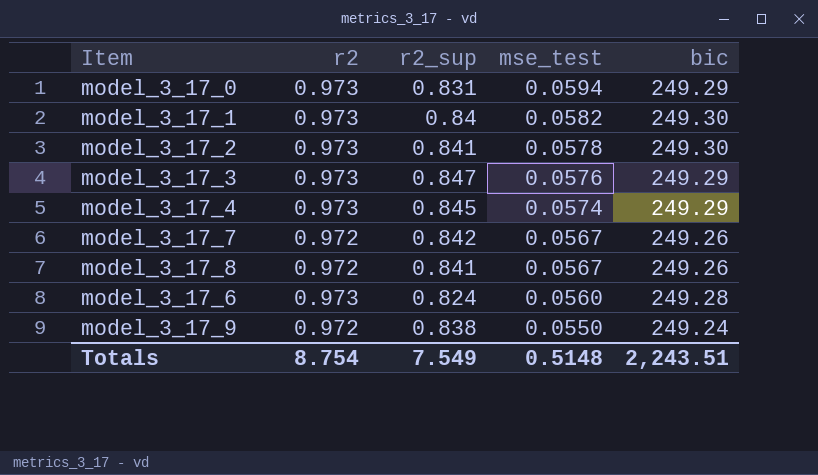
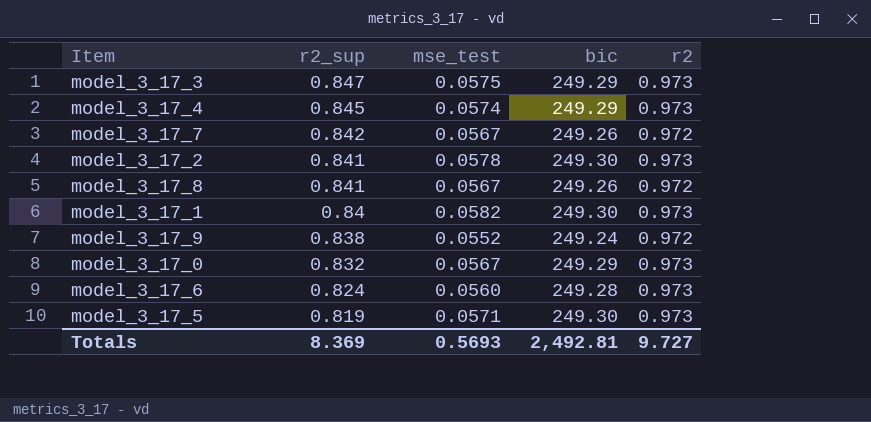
row order: mse_test descending -> r2_sup descending
column r2 | position: 2 -> 5
model_3_17_3 | mse_test: 0.0576 -> 0.0575
model_3_17_9 | mse_test: 0.0550 -> 0.0552
model_3_17_0 | r2_sup: 0.831 -> 0.832
model_3_17_0 | mse_test: 0.0594 -> 0.0567
row model_3_17_5: none -> 0.819 | 0.0571 | 249.30 | 0.973
Totals | r2_sup: 7.549 -> 8.369
Totals | mse_test: 0.5148 -> 0.5693
Totals | bic: 2,243.51 -> 2,492.81
Totals | r2: 8.754 -> 9.727

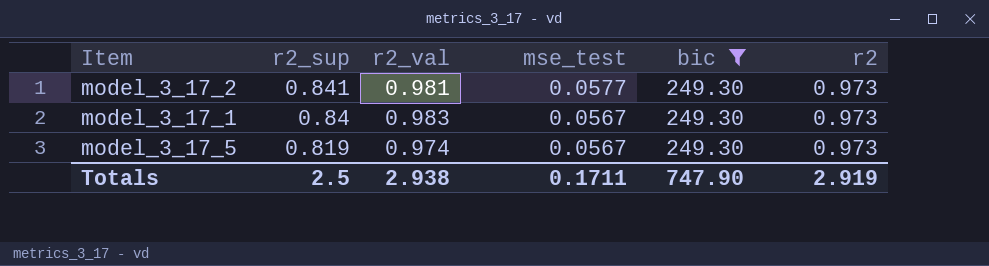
filter: none -> bic = 249.30
column r2_val | position: none -> 3
model_3_17_2 | mse_test: 0.0578 -> 0.0577
model_3_17_1 | mse_test: 0.0582 -> 0.0567
model_3_17_5 | mse_test: 0.0571 -> 0.0567
Totals | r2_sup: 8.369 -> 2.5
Totals | mse_test: 0.5693 -> 0.1711
Totals | bic: 2,492.81 -> 747.90
Totals | r2: 9.727 -> 2.919

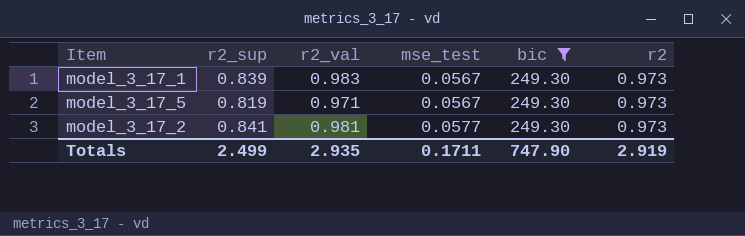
row order: r2_sup descending -> mse_test ascending
model_3_17_1 | r2_sup: 0.84 -> 0.839
model_3_17_5 | r2_val: 0.974 -> 0.971
Totals | r2_sup: 2.5 -> 2.499
Totals | r2_val: 2.938 -> 2.935

